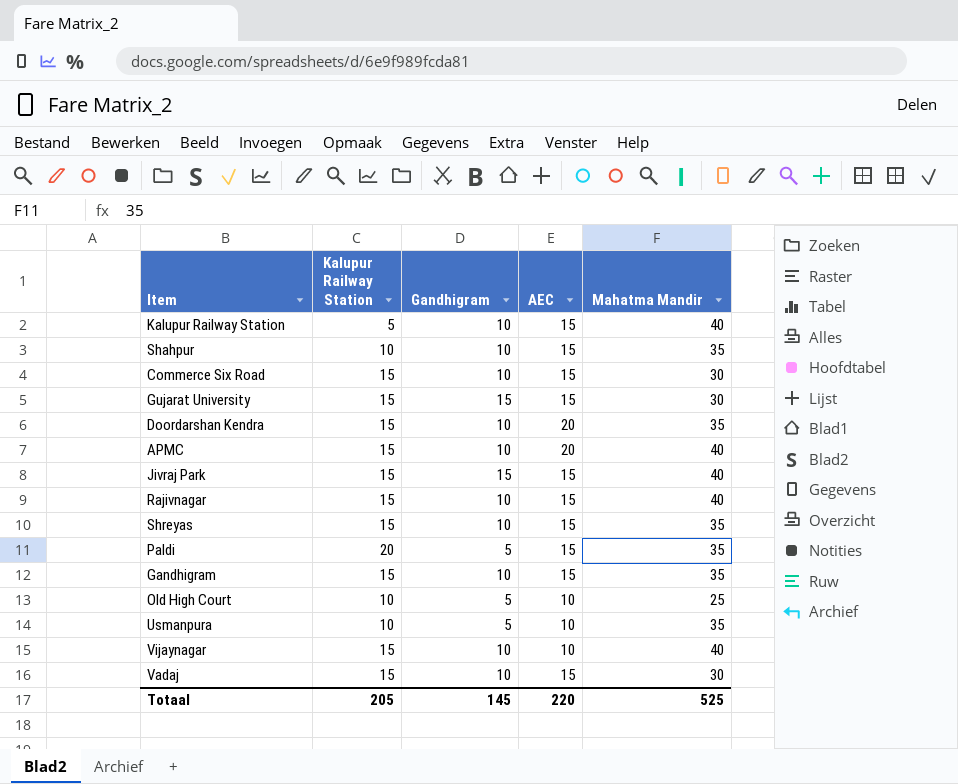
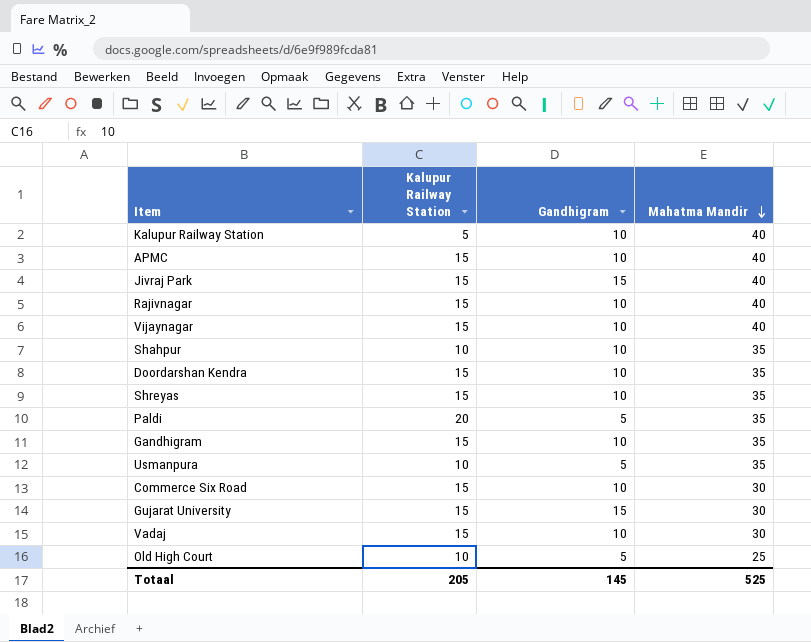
row order: none -> Mahatma Mandir descending
column AEC | position: 4 -> none

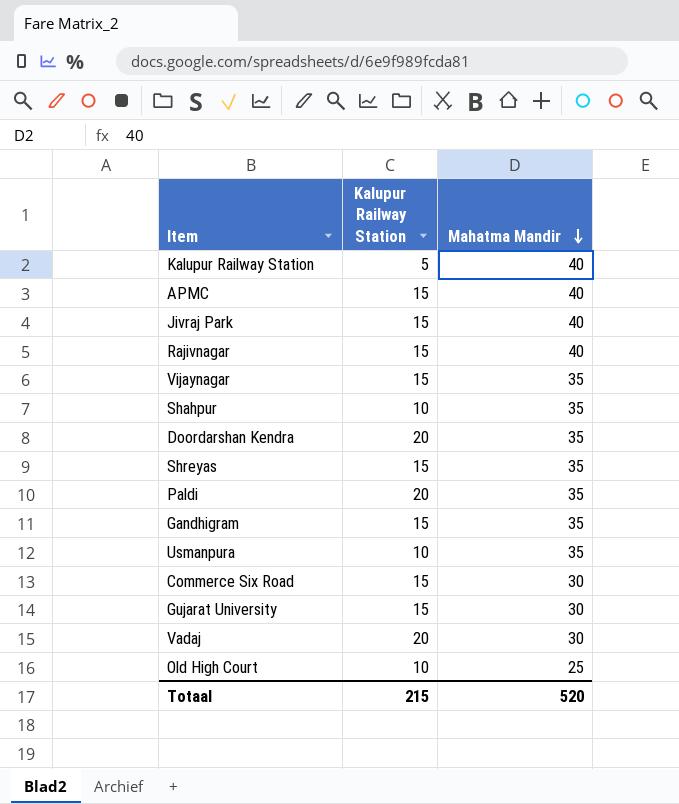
column Gandhigram | position: 3 -> none
Vijaynagar | Mahatma Mandir: 40 -> 35
Doordarshan Kendra | Kalupur Railway Station: 15 -> 20
Vadaj | Kalupur Railway Station: 15 -> 20
Totaal | Kalupur Railway Station: 205 -> 215
Totaal | Mahatma Mandir: 525 -> 520

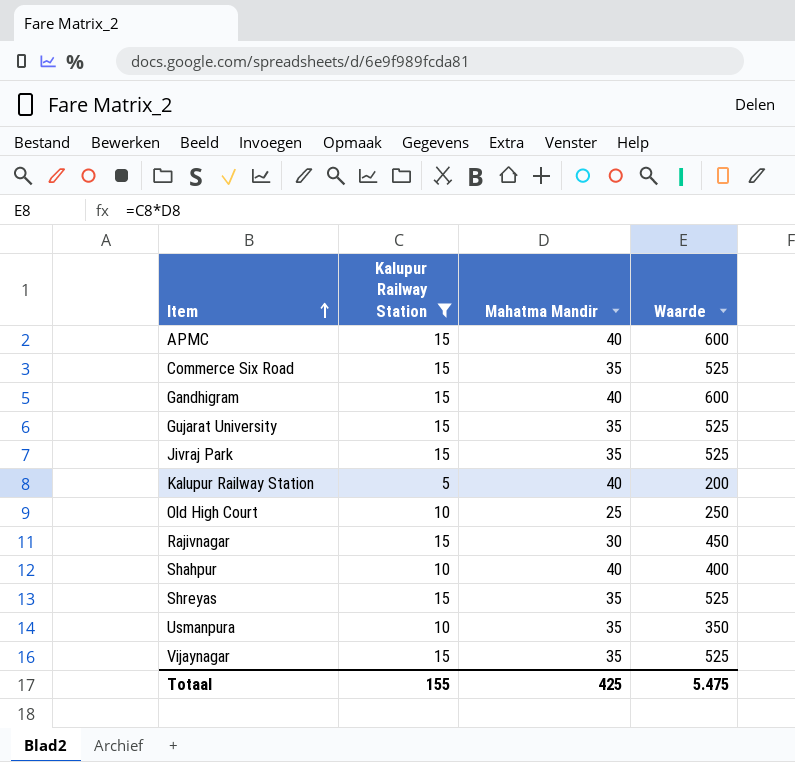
filter: none -> Kalupur Railway Station != 20
row order: Mahatma Mandir descending -> Item ascending
column Waarde | formula: none -> [Kalupur Railway Station] * [Mahatma Mandir]
Commerce Six Road | Mahatma Mandir: 30 -> 35
Gandhigram | Mahatma Mandir: 35 -> 40
Gujarat University | Mahatma Mandir: 30 -> 35
Jivraj Park | Mahatma Mandir: 40 -> 35
Rajivnagar | Mahatma Mandir: 40 -> 30
Shahpur | Mahatma Mandir: 35 -> 40
Totaal | Kalupur Railway Station: 215 -> 155
Totaal | Mahatma Mandir: 520 -> 425

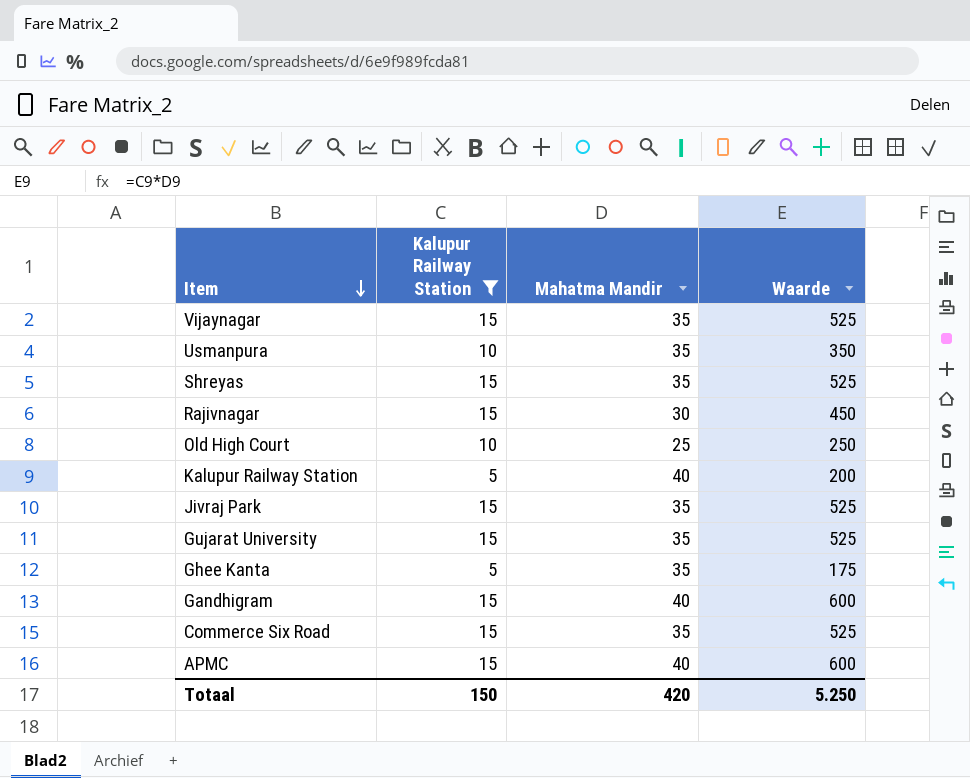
row order: Item ascending -> Item descending
row Shahpur: 10 | 40 | 400 -> none
row Ghee Kanta: none -> 5 | 35 | 175
Totaal | Kalupur Railway Station: 155 -> 150
Totaal | Mahatma Mandir: 425 -> 420
Totaal | Waarde: 5.475 -> 5.250

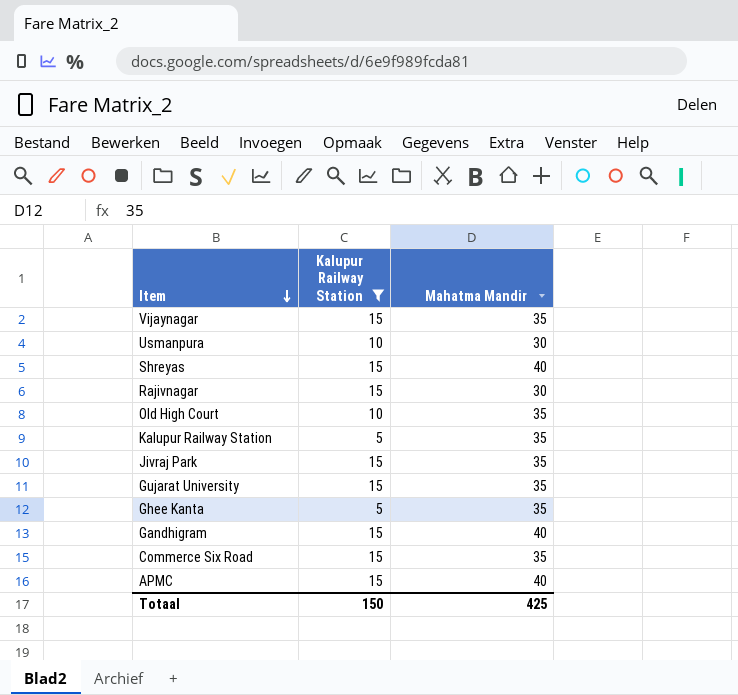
column Waarde | formula: [Kalupur Railway Station] * [Mahatma Mandir] -> none
Usmanpura | Mahatma Mandir: 35 -> 30
Shreyas | Mahatma Mandir: 35 -> 40
Old High Court | Mahatma Mandir: 25 -> 35
Kalupur Railway Station | Mahatma Mandir: 40 -> 35
Totaal | Mahatma Mandir: 420 -> 425

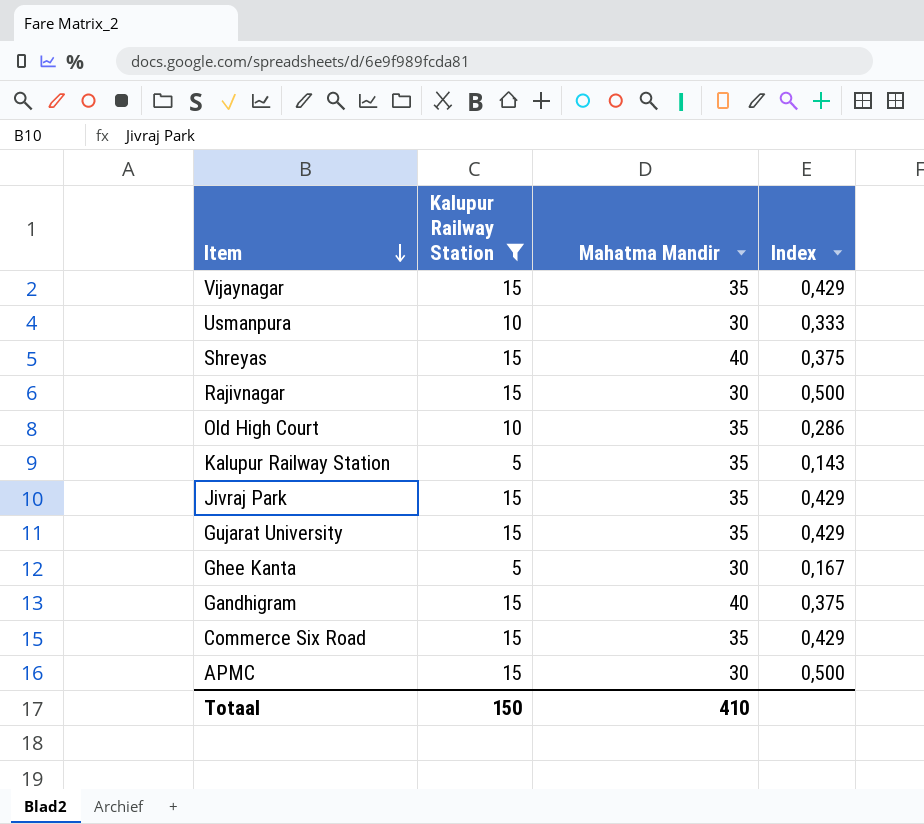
column Index | formula: none -> [Kalupur Railway Station] / [Mahatma Mandir]
Ghee Kanta | Mahatma Mandir: 35 -> 30
APMC | Mahatma Mandir: 40 -> 30
Totaal | Mahatma Mandir: 425 -> 410

